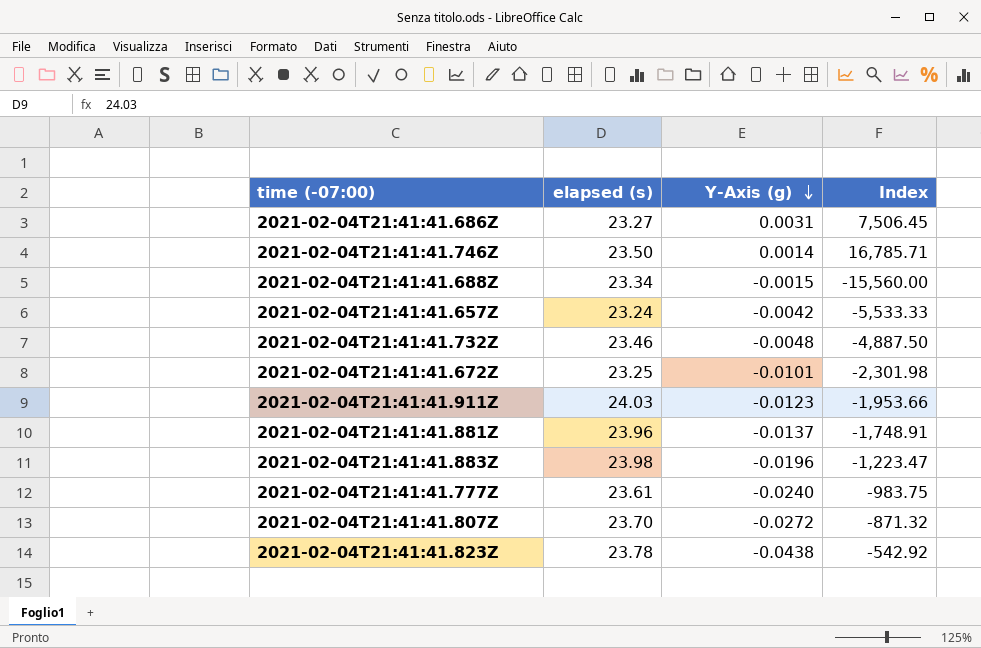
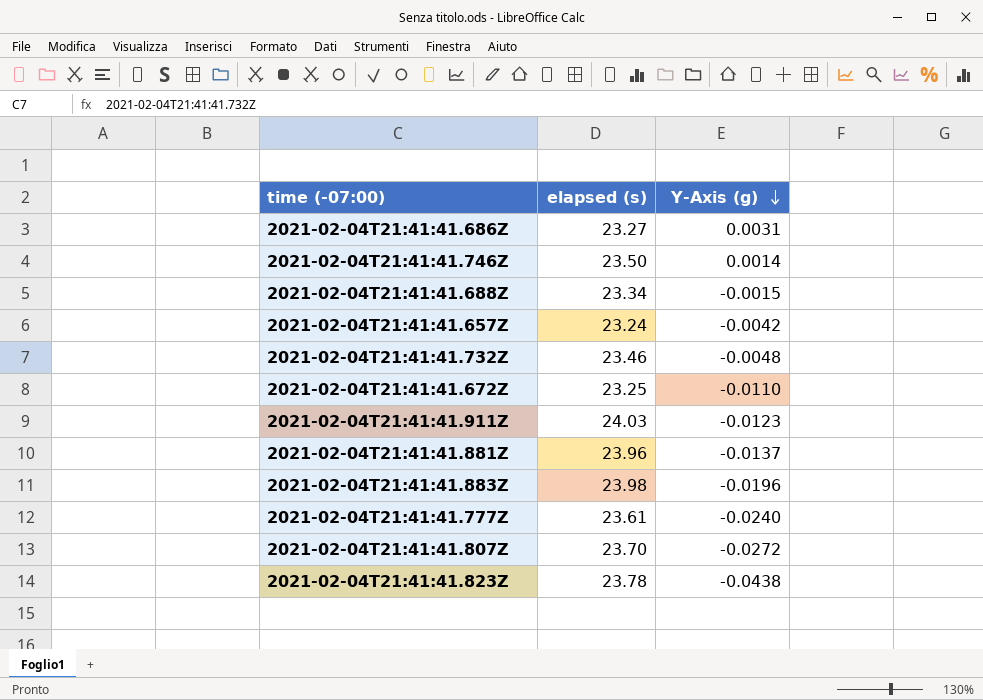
column Index | formula: [elapsed (s)] / [Y-Axis (g)] -> none
2021-02-04T21:41:41.672Z | Y-Axis (g): -0.0101 -> -0.0110

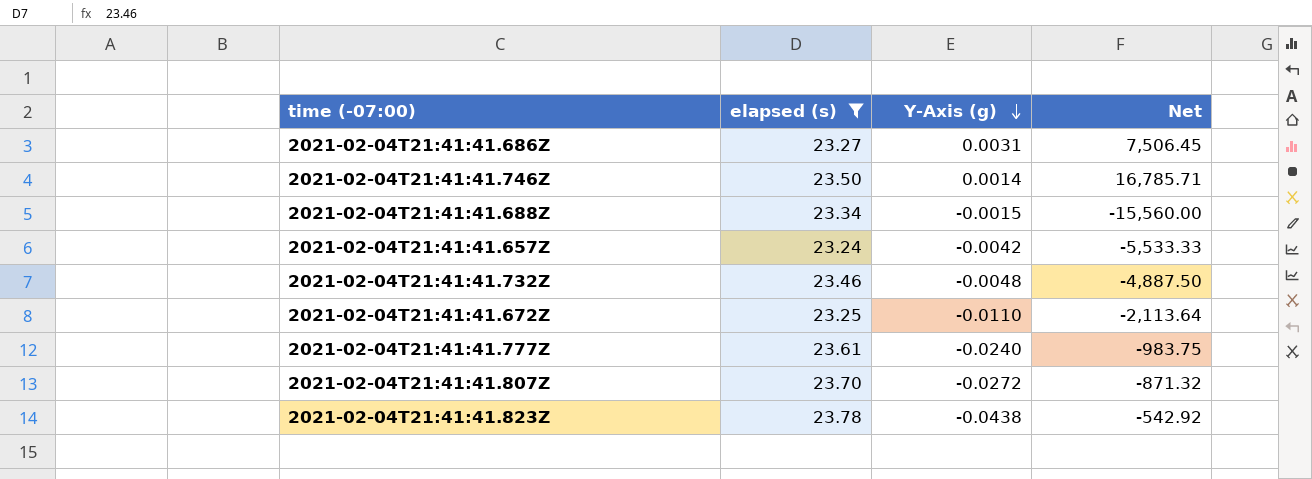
filter: none -> elapsed (s) <= 23.78
column Net | formula: none -> [elapsed (s)] / [Y-Axis (g)]

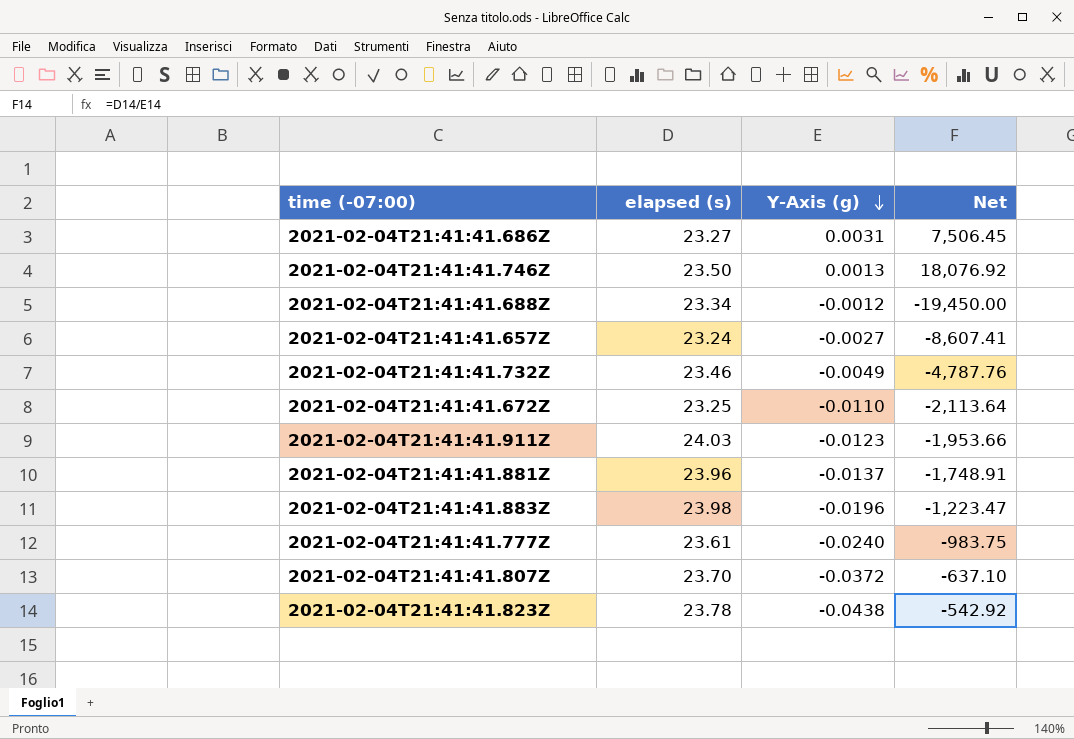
filter: elapsed (s) <= 23.78 -> none
2021-02-04T21:41:41.746Z | Y-Axis (g): 0.0014 -> 0.0013
2021-02-04T21:41:41.746Z | Net: 16,785.71 -> 18,076.92
2021-02-04T21:41:41.688Z | Y-Axis (g): -0.0015 -> -0.0012
2021-02-04T21:41:41.688Z | Net: -15,560.00 -> -19,450.00
2021-02-04T21:41:41.657Z | Y-Axis (g): -0.0042 -> -0.0027
2021-02-04T21:41:41.657Z | Net: -5,533.33 -> -8,607.41
2021-02-04T21:41:41.732Z | Y-Axis (g): -0.0048 -> -0.0049
2021-02-04T21:41:41.732Z | Net: -4,887.50 -> -4,787.76
2021-02-04T21:41:41.807Z | Y-Axis (g): -0.0272 -> -0.0372
2021-02-04T21:41:41.807Z | Net: -871.32 -> -637.10

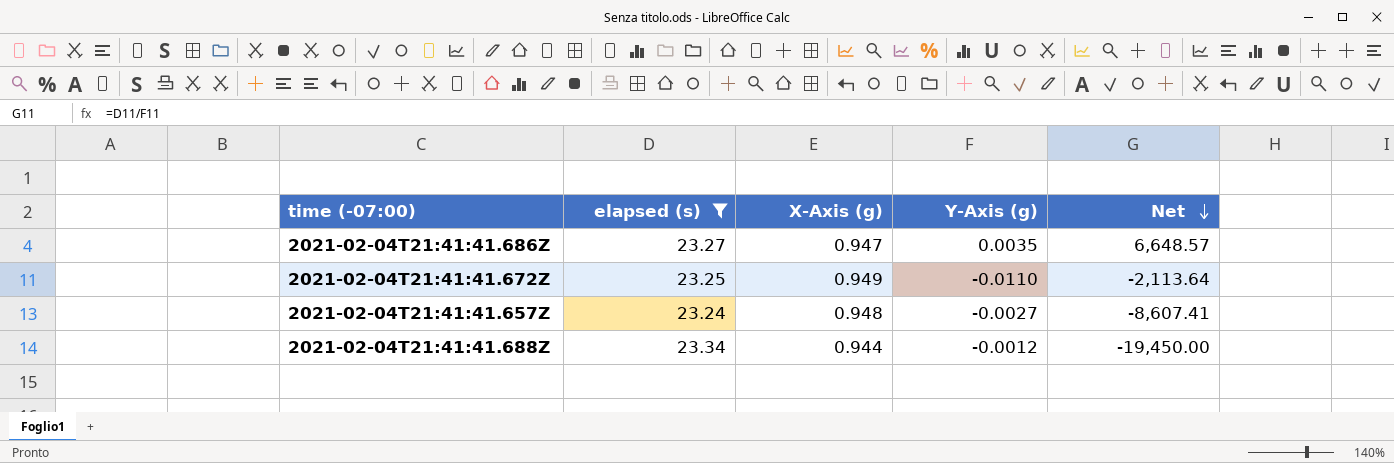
filter: none -> elapsed (s) <= 23.34
row order: Y-Axis (g) descending -> Net descending
column X-Axis (g) | position: none -> 3
2021-02-04T21:41:41.686Z | Y-Axis (g): 0.0031 -> 0.0035
2021-02-04T21:41:41.686Z | Net: 7,506.45 -> 6,648.57

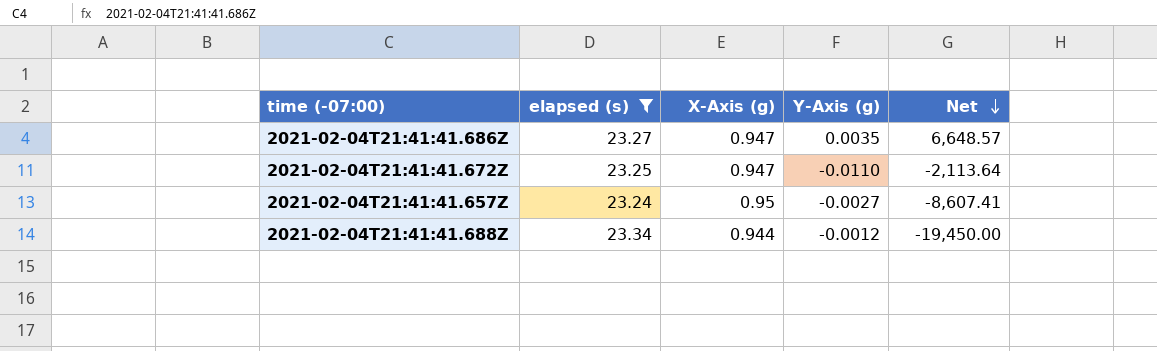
2021-02-04T21:41:41.672Z | X-Axis (g): 0.949 -> 0.947
2021-02-04T21:41:41.657Z | X-Axis (g): 0.948 -> 0.95

